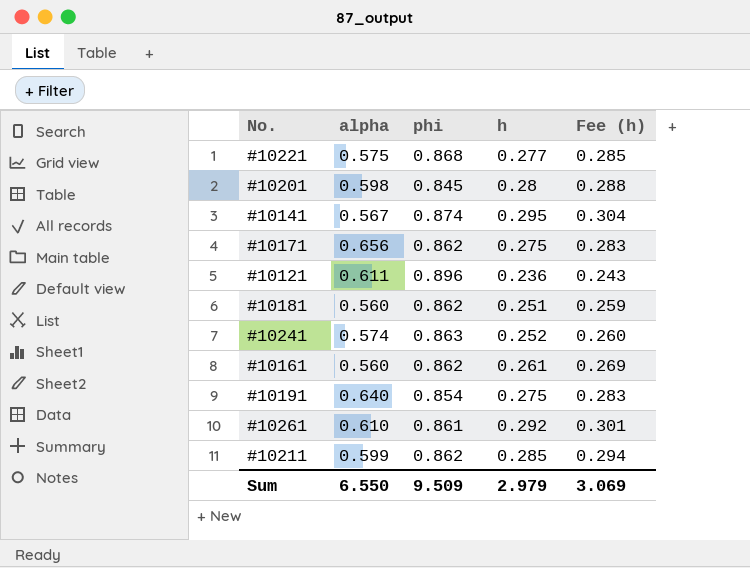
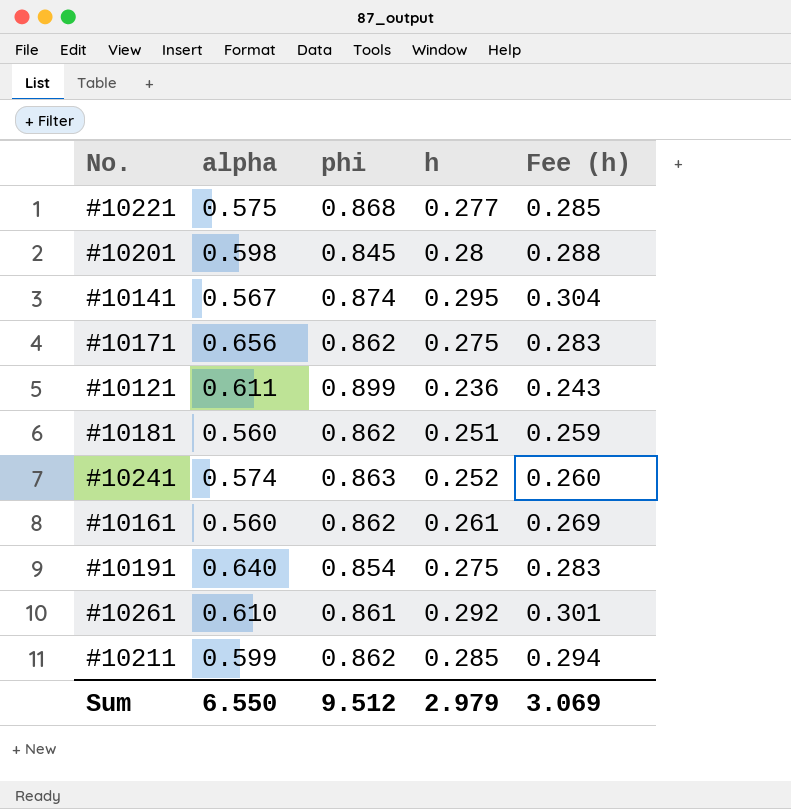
#10121 | phi: 0.896 -> 0.899
Sum | phi: 9.509 -> 9.512

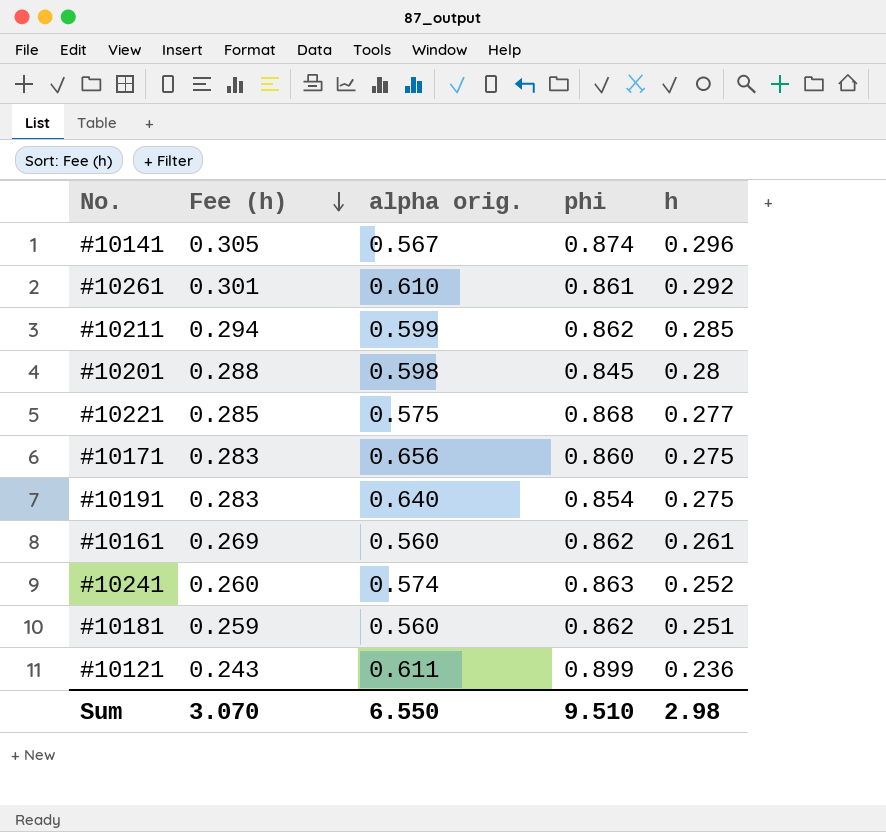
row order: none -> Fee (h) descending
column Fee (h) | position: 5 -> 2
column name: alpha -> alpha orig.
#10141 | Fee (h): 0.304 -> 0.305
#10141 | h: 0.295 -> 0.296
#10171 | phi: 0.862 -> 0.860
Sum | Fee (h): 3.069 -> 3.070
Sum | phi: 9.512 -> 9.510
Sum | h: 2.979 -> 2.98

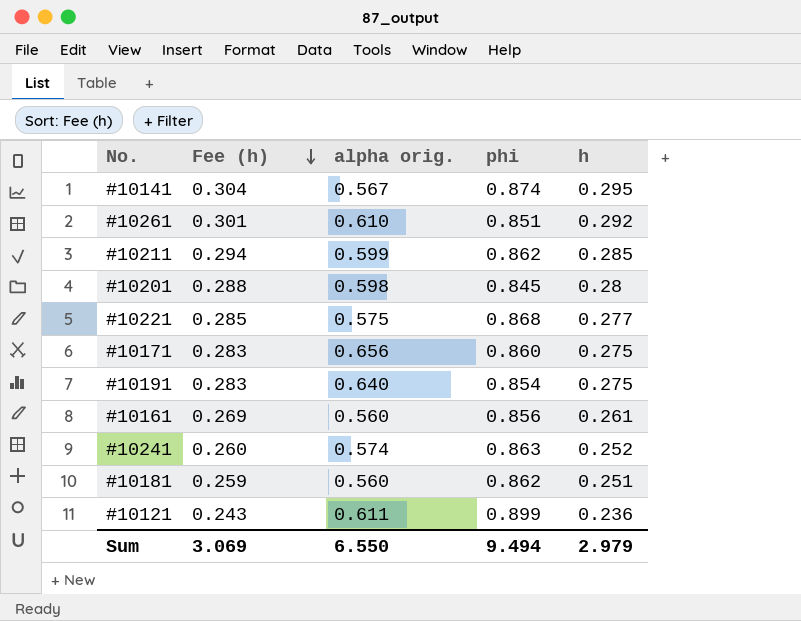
#10141 | Fee (h): 0.305 -> 0.304
#10141 | h: 0.296 -> 0.295
#10261 | phi: 0.861 -> 0.851
#10161 | phi: 0.862 -> 0.856
Sum | Fee (h): 3.070 -> 3.069
Sum | phi: 9.510 -> 9.494
Sum | h: 2.98 -> 2.979

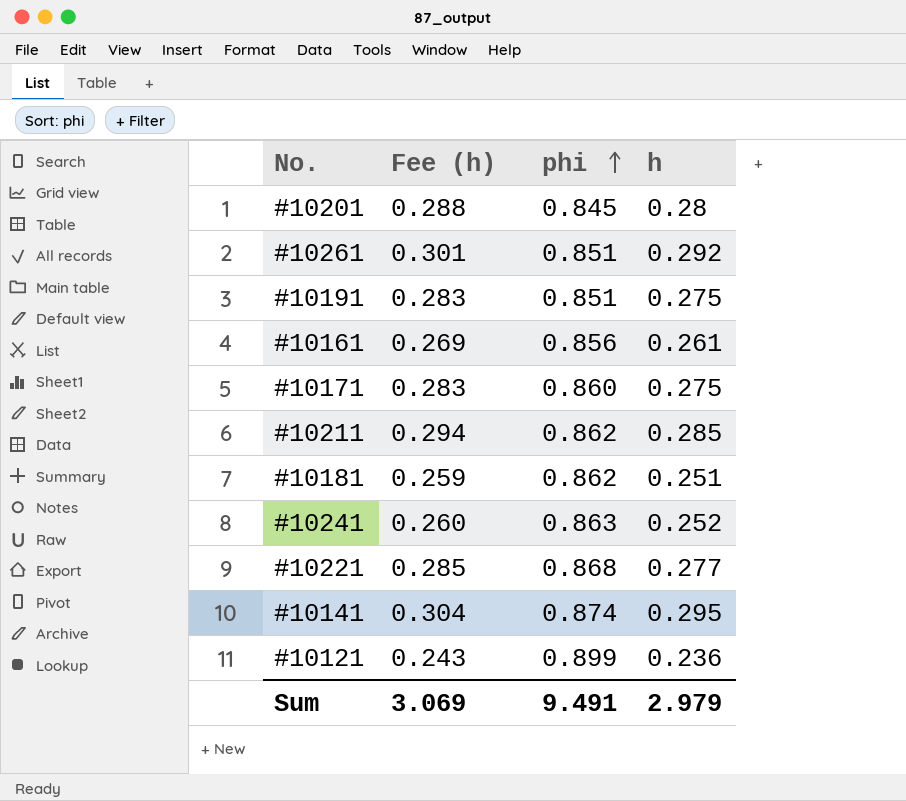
row order: Fee (h) descending -> phi ascending
column alpha orig. | position: 3 -> none
#10191 | phi: 0.854 -> 0.851
Sum | phi: 9.494 -> 9.491

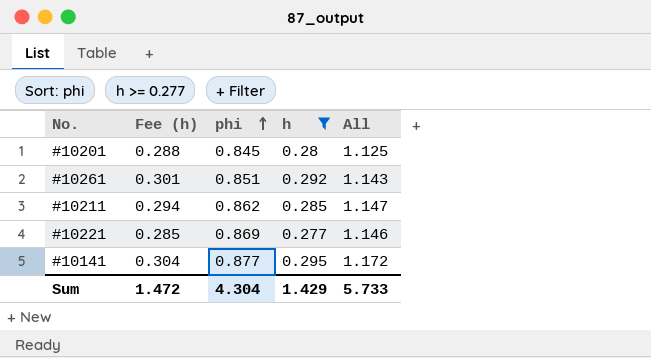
filter: none -> h >= 0.277
column All | formula: none -> [phi] + [h]
#10221 | phi: 0.868 -> 0.869
#10141 | phi: 0.874 -> 0.877
Sum | Fee (h): 3.069 -> 1.472
Sum | phi: 9.491 -> 4.304
Sum | h: 2.979 -> 1.429

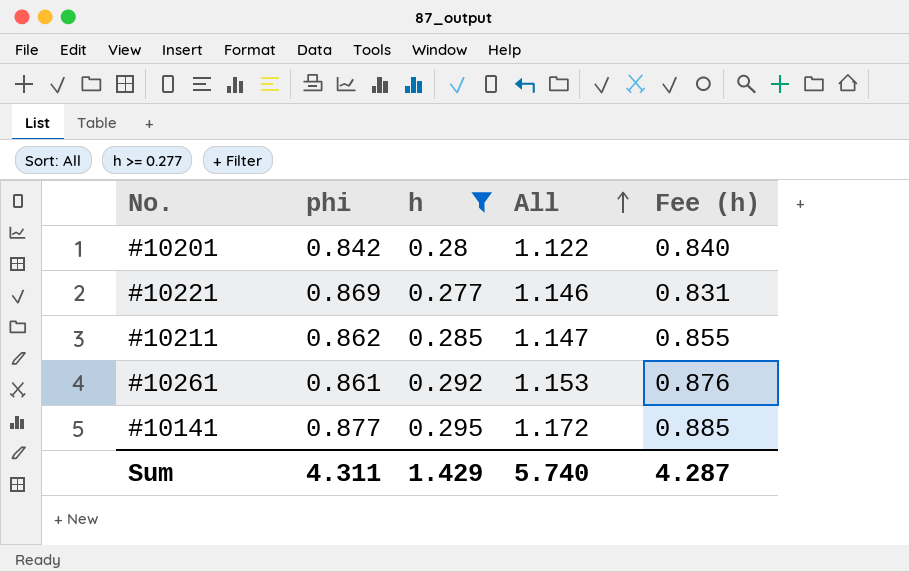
row order: phi ascending -> All ascending
column Fee (h) | formula: [h] * 1.03 -> [h] * 3
column Fee (h) | position: 2 -> 5
#10201 | phi: 0.845 -> 0.842
#10201 | All: 1.125 -> 1.122
#10261 | phi: 0.851 -> 0.861
#10261 | All: 1.143 -> 1.153
Sum | phi: 4.304 -> 4.311
Sum | All: 5.733 -> 5.740
Sum | Fee (h): 1.472 -> 4.287

